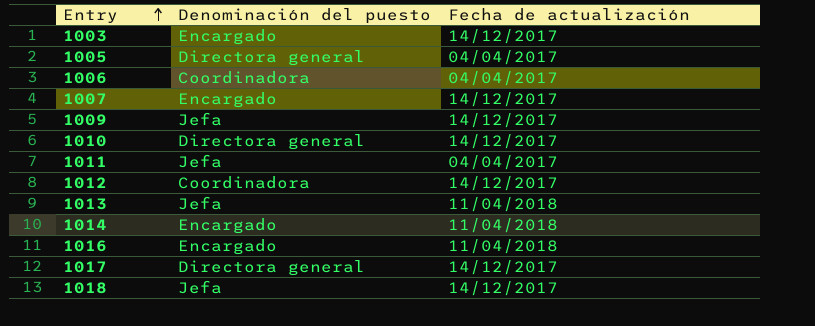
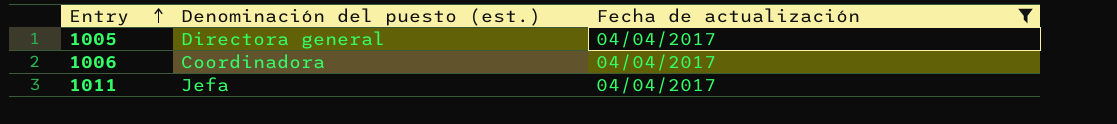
filter: none -> Fecha de actualización = 04/04/2017
column name: Denominación del puesto -> Denominación del puesto (est.)

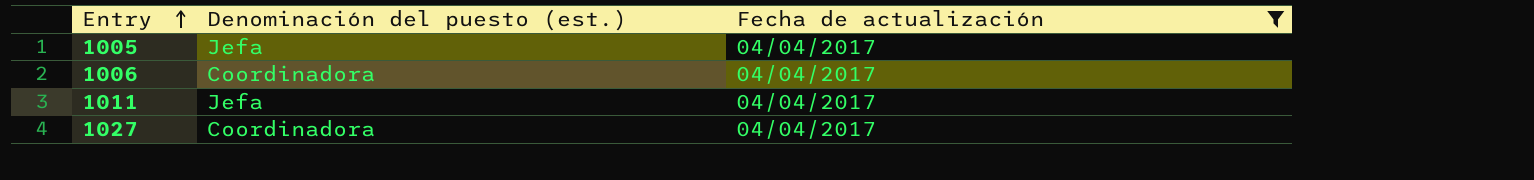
1005 | Denominación del puesto (est.): Directora general -> Jefa
row 1027: none -> Coordinadora | 04/04/2017

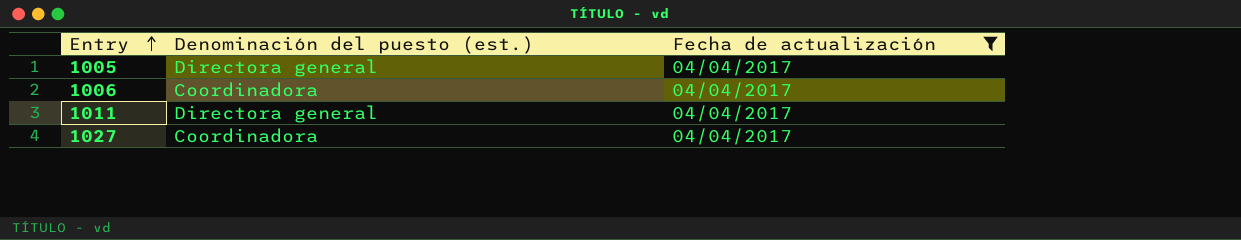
1005 | Denominación del puesto (est.): Jefa -> Directora general
1011 | Denominación del puesto (est.): Jefa -> Directora general

